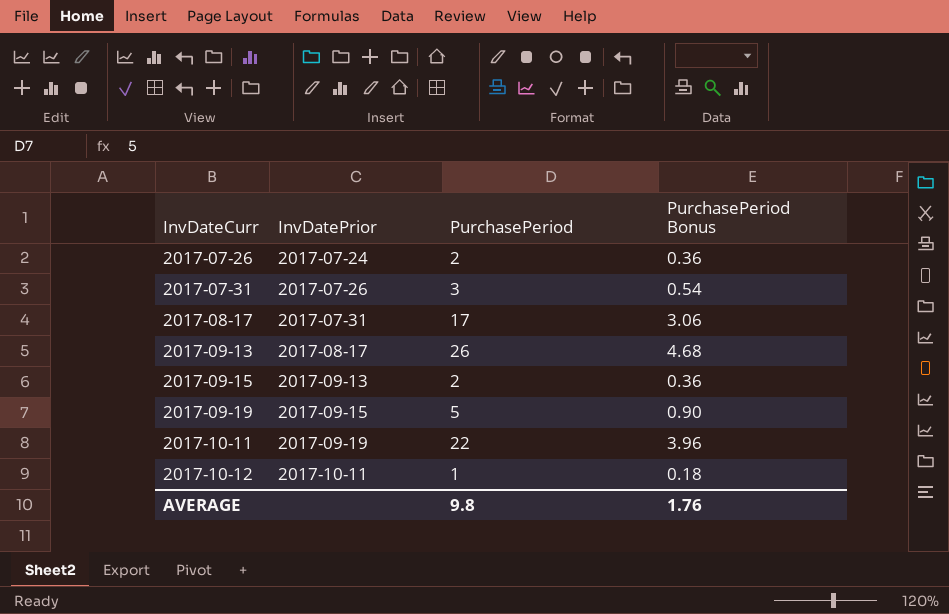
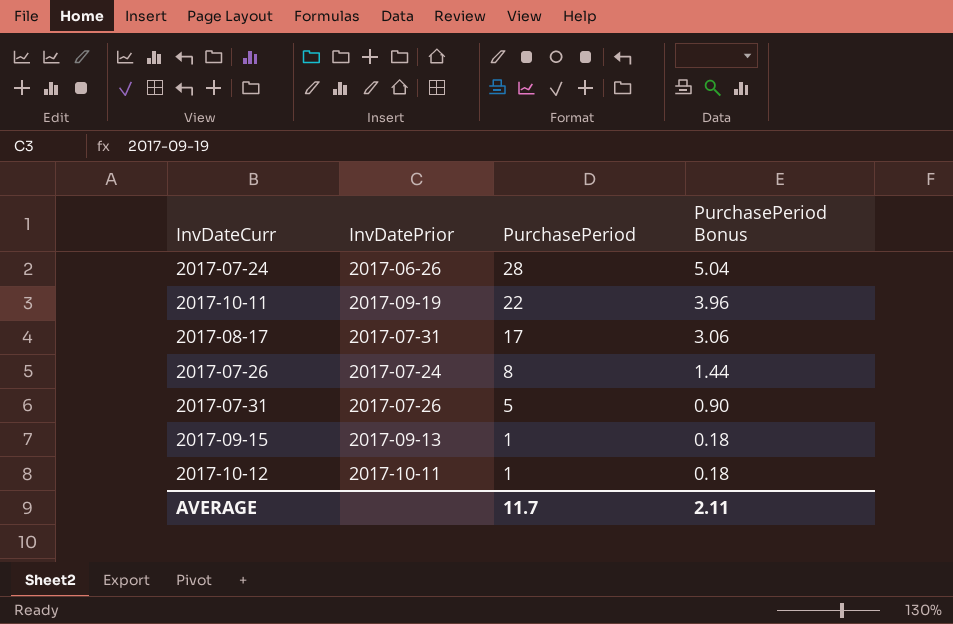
row order: InvDateCurr ascending -> PurchasePeriod descending
row 2017-09-13: 2017-08-17 | 26 | 4.68 -> none
row 2017-09-19: 2017-09-15 | 5 | 0.90 -> none
row 2017-07-24: none -> 2017-06-26 | 28 | 5.04
2017-07-26 | PurchasePeriod: 2 -> 8
2017-07-26 | PurchasePeriod Bonus: 0.36 -> 1.44
2017-07-31 | PurchasePeriod: 3 -> 5
2017-07-31 | PurchasePeriod Bonus: 0.54 -> 0.90
2017-09-15 | PurchasePeriod: 2 -> 1
2017-09-15 | PurchasePeriod Bonus: 0.36 -> 0.18
AVERAGE | PurchasePeriod: 9.8 -> 11.7
AVERAGE | PurchasePeriod Bonus: 1.76 -> 2.11

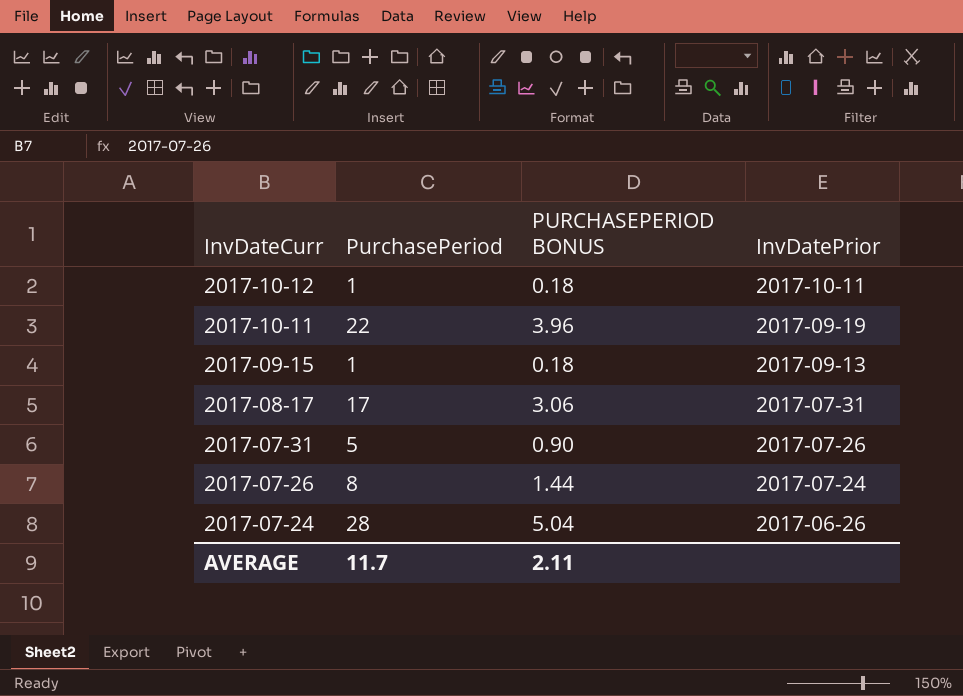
row order: PurchasePeriod descending -> InvDateCurr descending
column name: PurchasePeriod Bonus -> PURCHASEPERIOD BONUS
column InvDatePrior | position: 2 -> 4

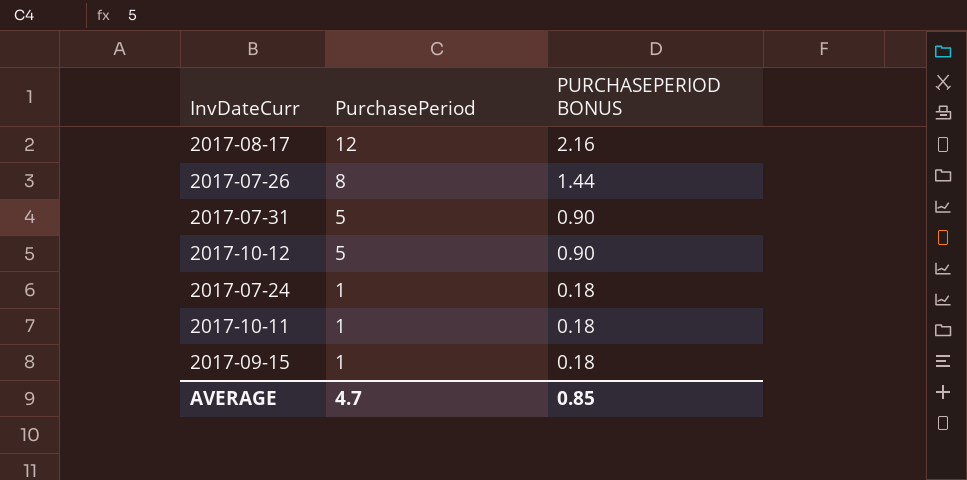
row order: InvDateCurr descending -> PurchasePeriod descending
column InvDatePrior | position: 4 -> none
2017-08-17 | PurchasePeriod: 17 -> 12
2017-08-17 | PURCHASEPERIOD BONUS: 3.06 -> 2.16
2017-10-12 | PurchasePeriod: 1 -> 5
2017-10-12 | PURCHASEPERIOD BONUS: 0.18 -> 0.90
2017-07-24 | PurchasePeriod: 28 -> 1
2017-07-24 | PURCHASEPERIOD BONUS: 5.04 -> 0.18
2017-10-11 | PurchasePeriod: 22 -> 1
2017-10-11 | PURCHASEPERIOD BONUS: 3.96 -> 0.18
AVERAGE | PurchasePeriod: 11.7 -> 4.7
AVERAGE | PURCHASEPERIOD BONUS: 2.11 -> 0.85

